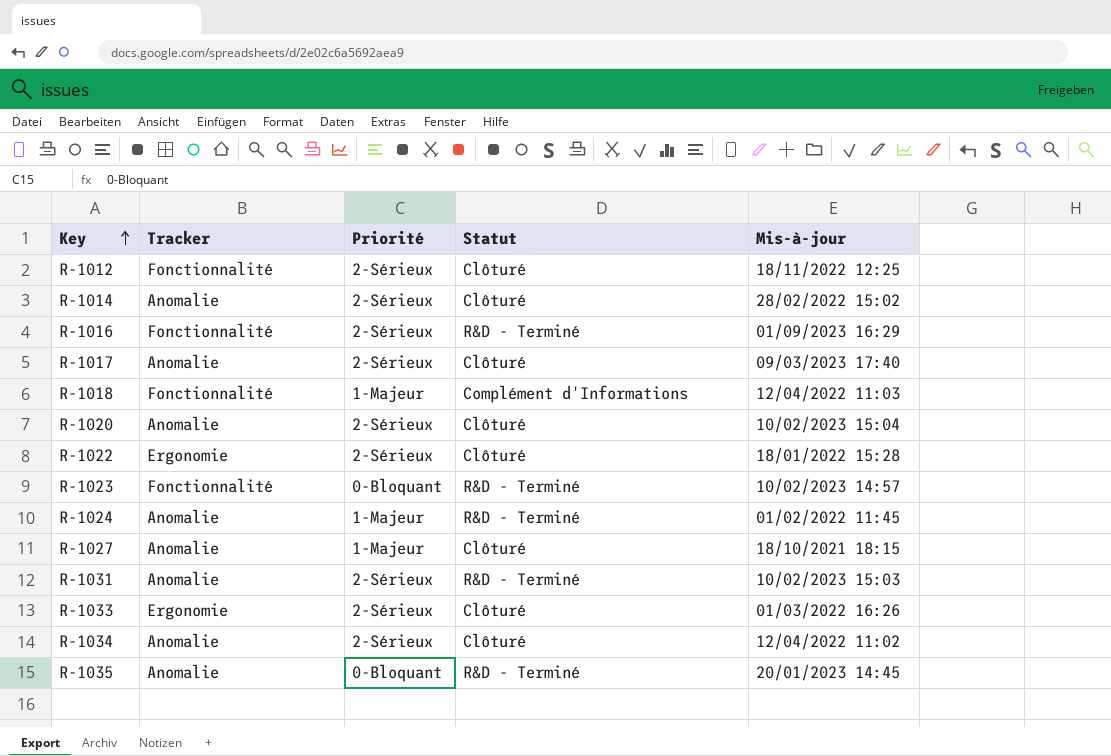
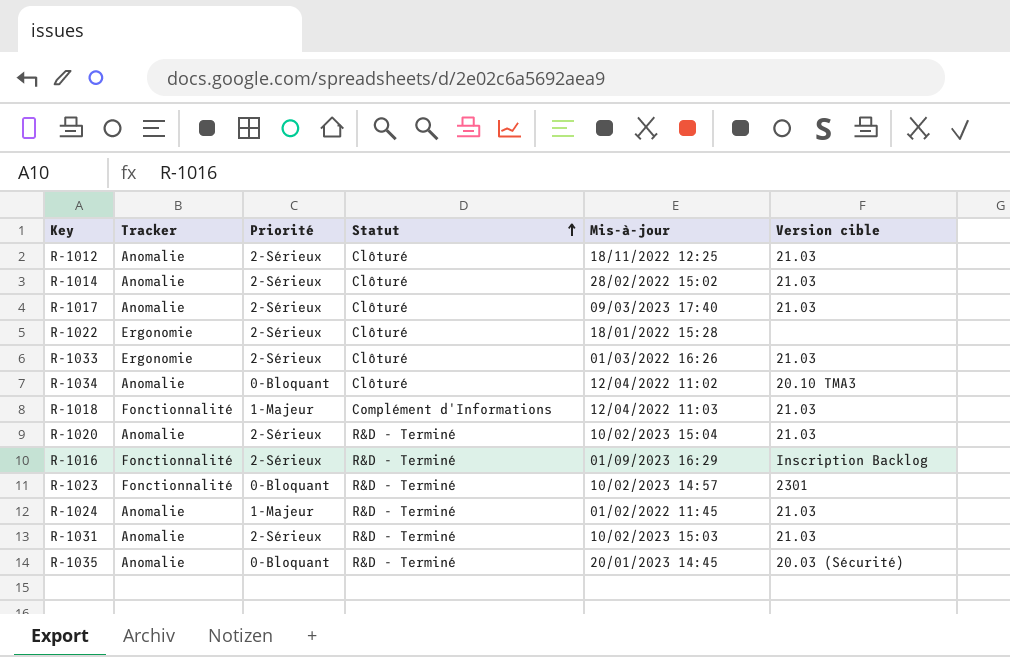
row order: Key ascending -> Statut ascending
column Version cible | position: none -> 6
row R-1027: Anomalie | 1-Majeur | Clôturé | 18/10/2021 18:15 -> none
R-1012 | Tracker: Fonctionnalité -> Anomalie
R-1034 | Priorité: 2-Sérieux -> 0-Bloquant
R-1020 | Statut: Clôturé -> R&D - Terminé

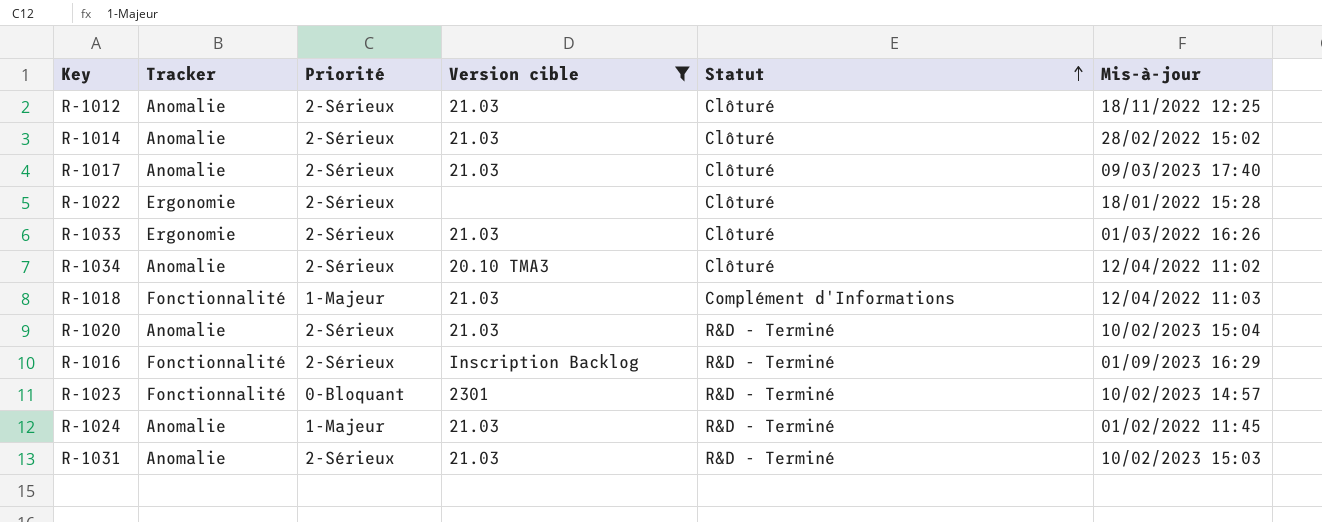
filter: none -> Version cible != 20.03 (Sécurité)
column Version cible | position: 6 -> 4
R-1034 | Priorité: 0-Bloquant -> 2-Sérieux

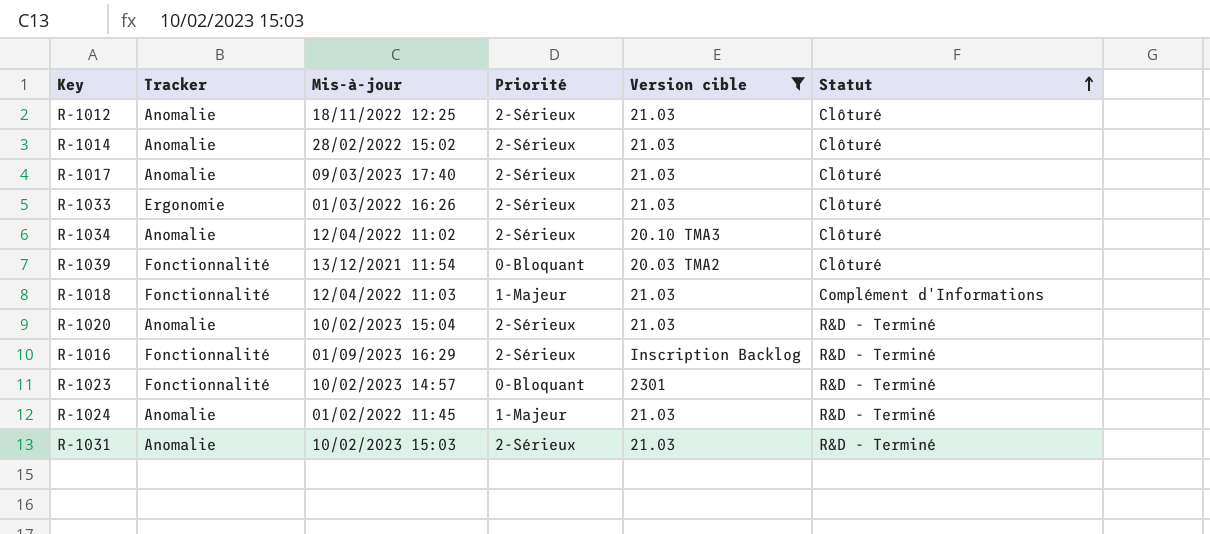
column Mis-à-jour | position: 6 -> 3
row R-1022: Ergonomie | 2-Sérieux | none | Clôturé | 18/01/2022 15:28 -> none
row R-1039: none -> Fonctionnalité | 13/12/2021 11:54 | 0-Bloquant | 20.03 TMA2 | Clôturé

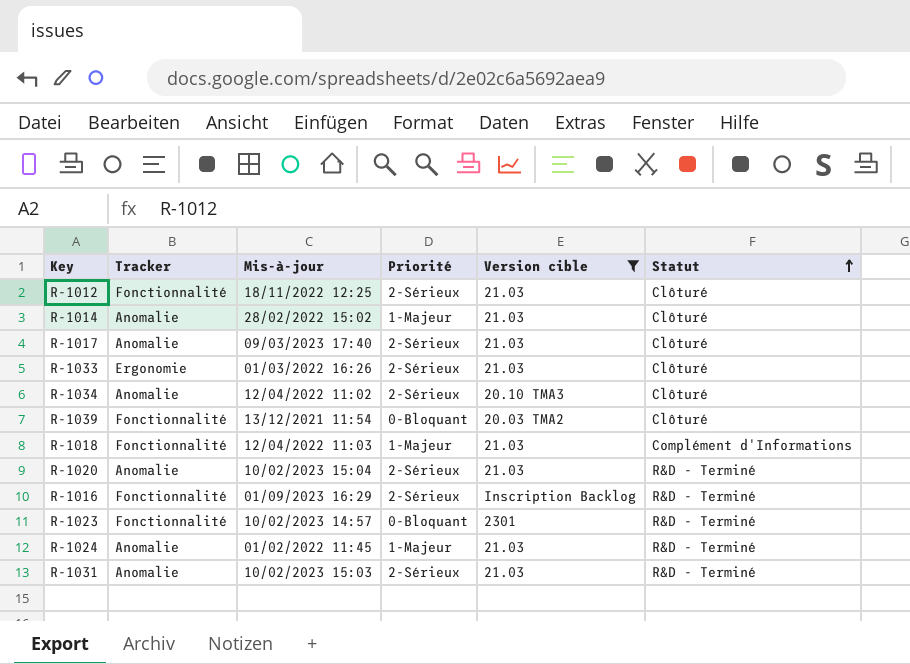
R-1012 | Tracker: Anomalie -> Fonctionnalité
R-1014 | Priorité: 2-Sérieux -> 1-Majeur

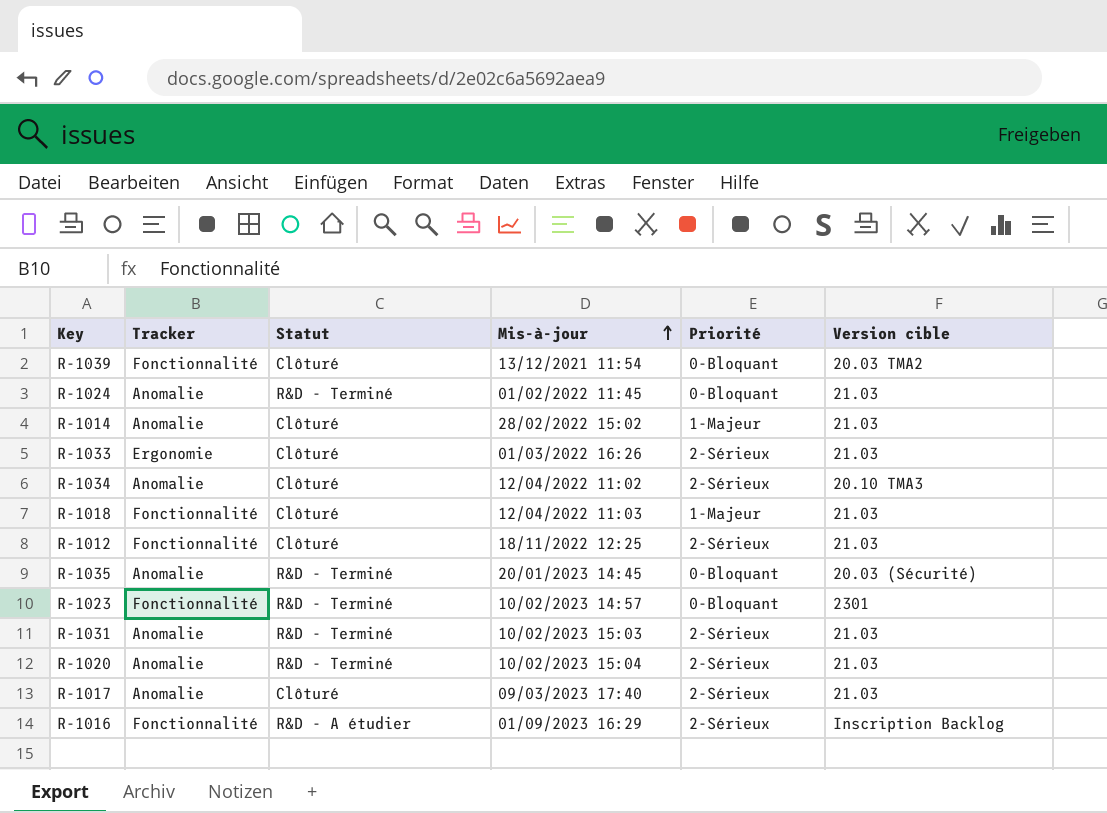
filter: Version cible != 20.03 (Sécurité) -> none
row order: Statut ascending -> Mis-à-jour ascending
column Statut | position: 6 -> 3
R-1024 | Priorité: 1-Majeur -> 0-Bloquant
R-1018 | Statut: Complément d'Informations -> Clôturé
R-1016 | Statut: R&D - Terminé -> R&D - A étudier

